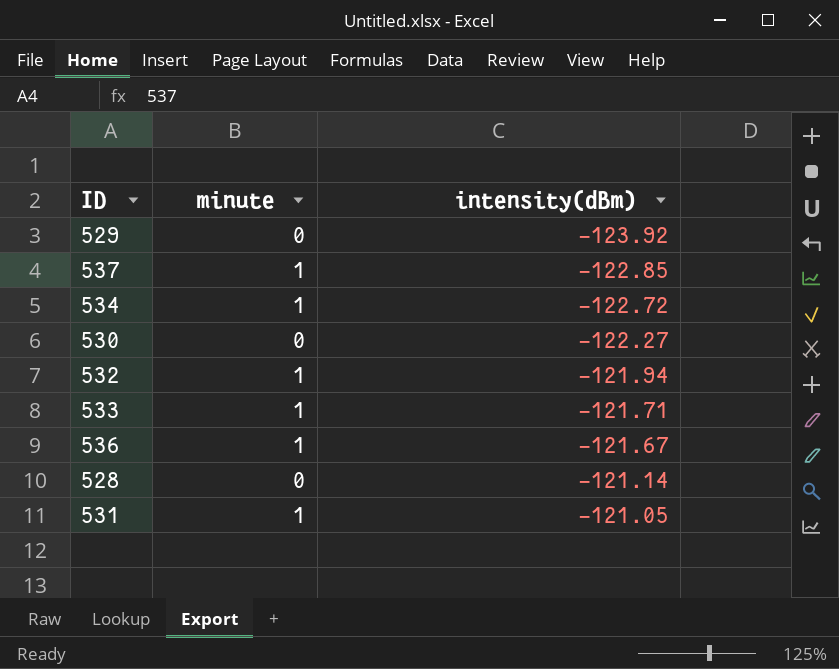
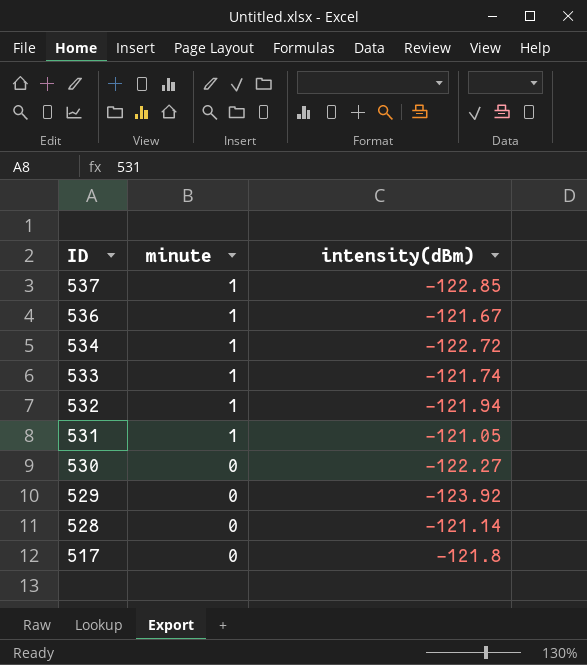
row order: intensity(dBm) ascending -> ID descending
533 | intensity(dBm): -121.71 -> -121.74
row 517: none -> 0 | -121.8

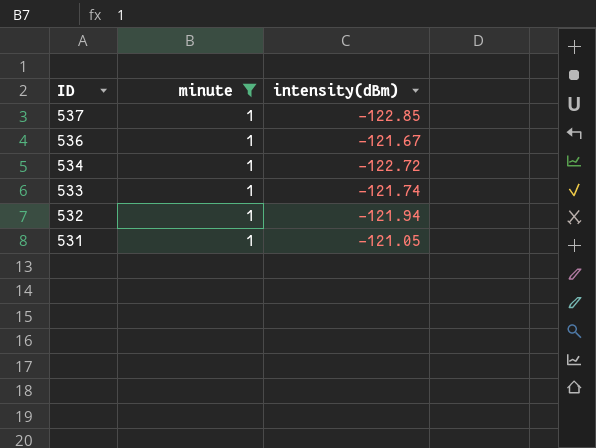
filter: none -> minute = 1

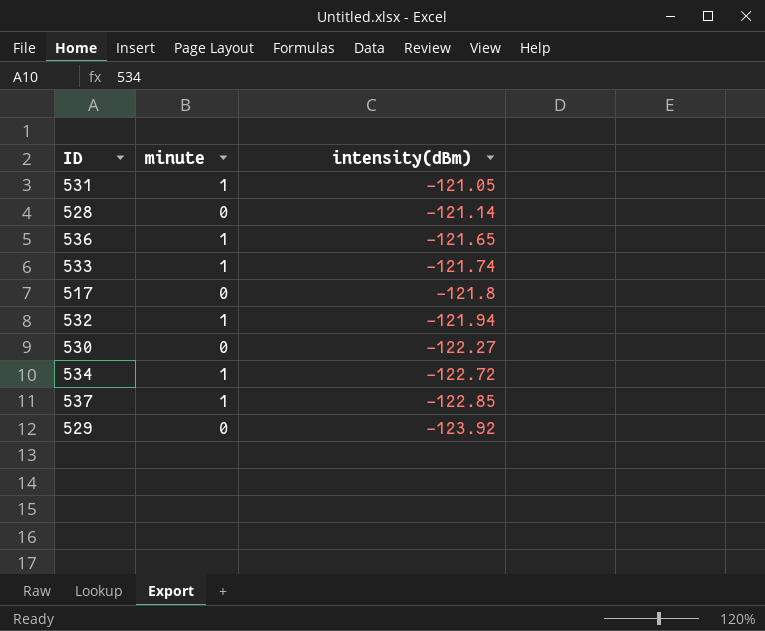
filter: minute = 1 -> none
row order: ID descending -> intensity(dBm) descending
536 | intensity(dBm): -121.67 -> -121.65

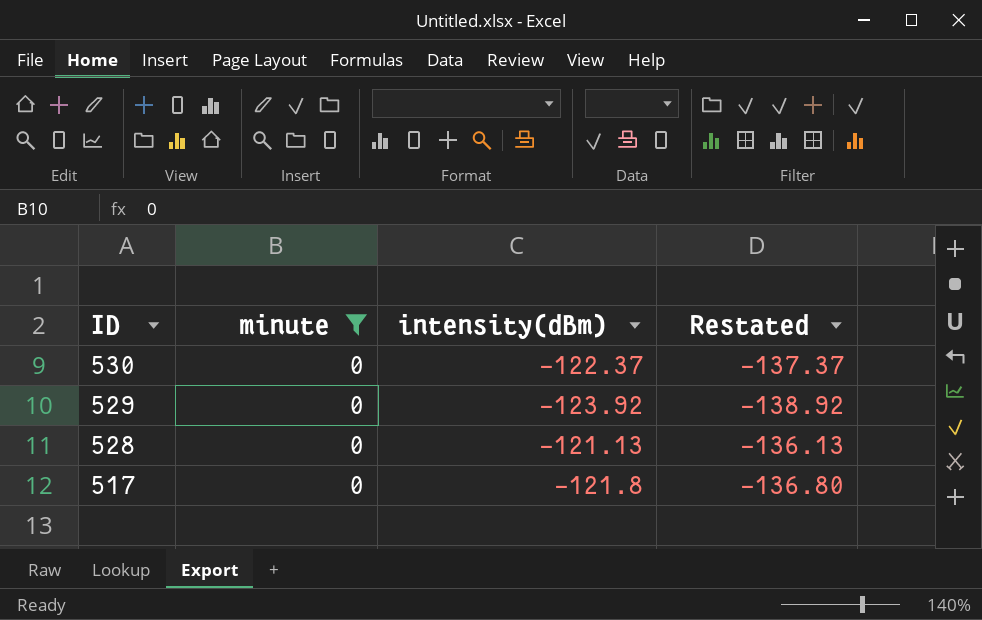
filter: none -> minute = 0
row order: intensity(dBm) descending -> ID descending
column Restated | formula: none -> [intensity(dBm)] - 15
530 | intensity(dBm): -122.27 -> -122.37
528 | intensity(dBm): -121.14 -> -121.13

